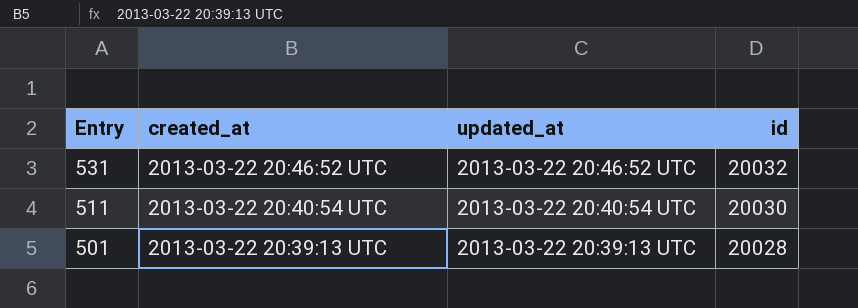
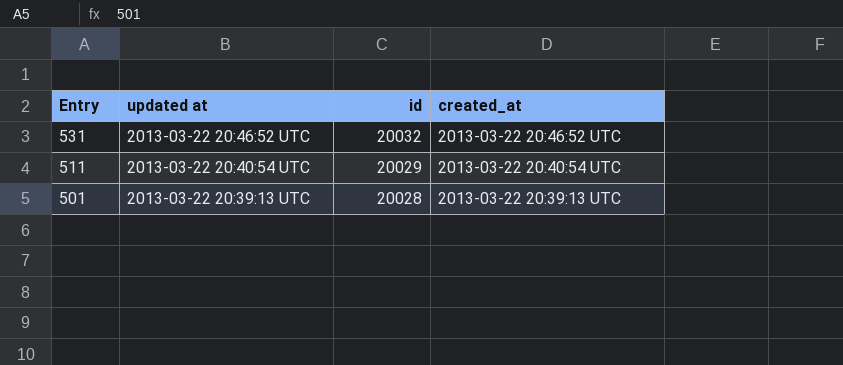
column name: updated_at -> updated at
column created_at | position: 2 -> 4
511 | id: 20030 -> 20029

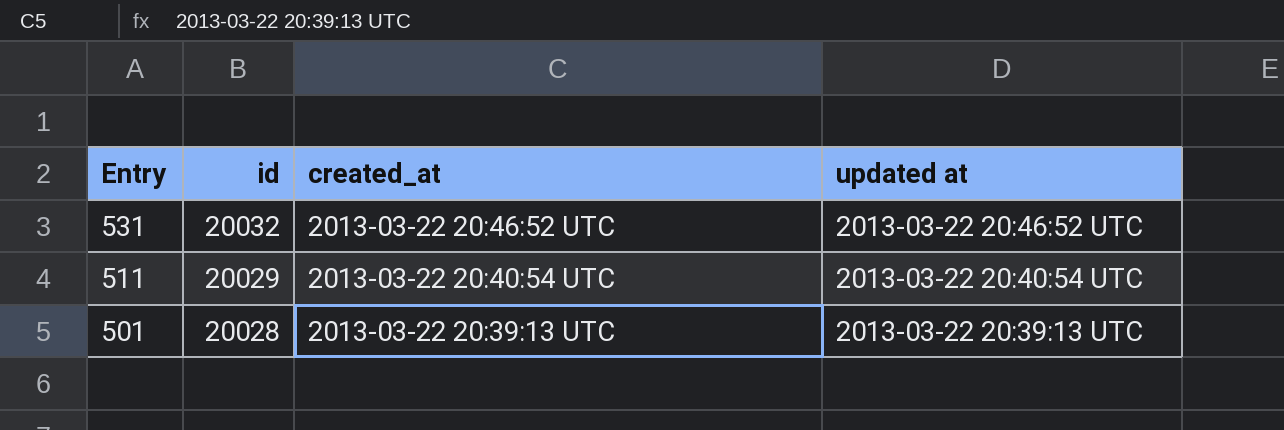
column updated at | position: 2 -> 4

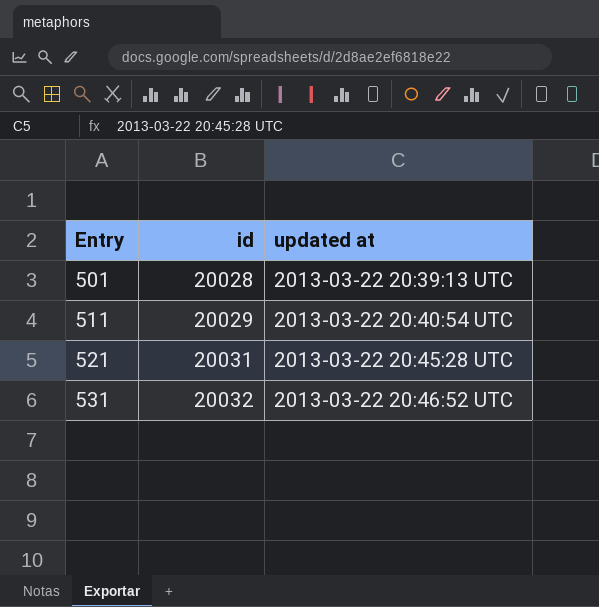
row order: Entry descending -> Entry ascending
column created_at | position: 3 -> none
row 521: none -> 20031 | 2013-03-22 20:45:28 UTC

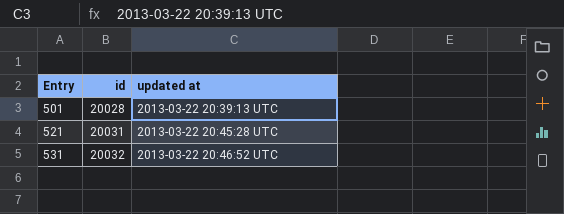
row 511: 20029 | 2013-03-22 20:40:54 UTC -> none

